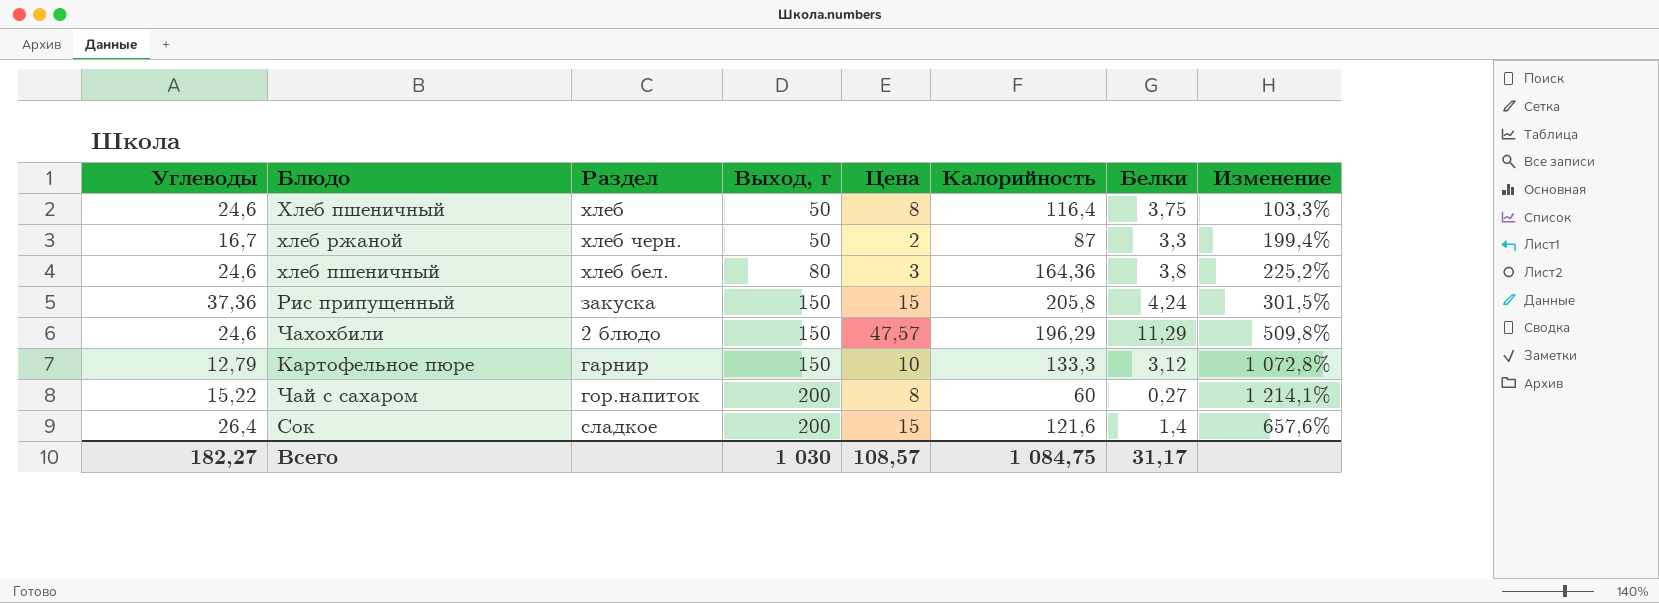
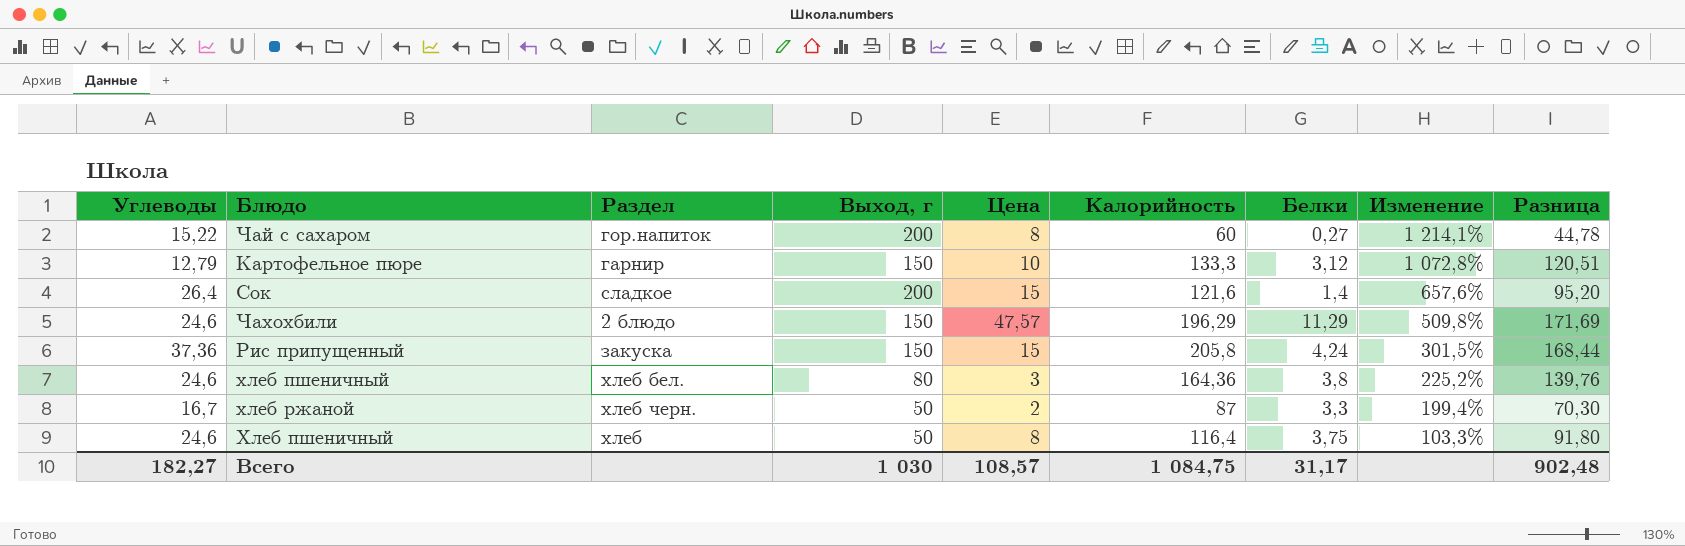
row order: Выход, г ascending -> Изменение descending
column Разница | formula: none -> [Калорийность] - [Углеводы]

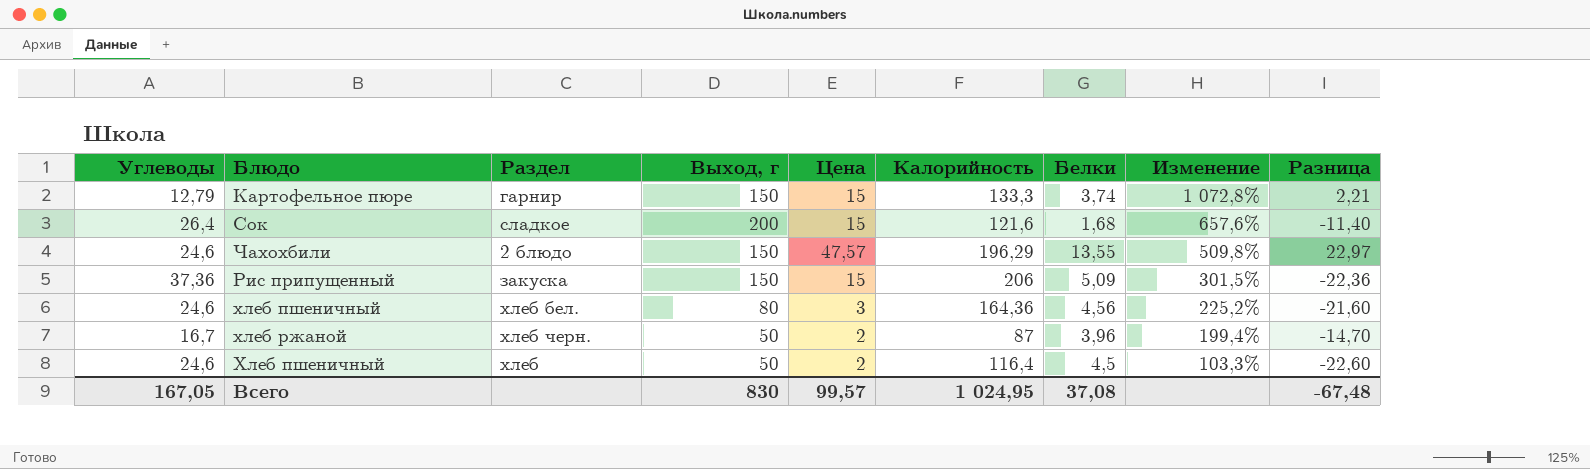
column Разница | formula: [Калорийность] - [Углеводы] -> [Цена] - [Углеводы]
row Чай с сахаром: 15,22 | гор.напиток | 200 | 8 | 60 | 0,27 | 1 214,1% | 44,78 -> none
Картофельное пюре | Цена: 10 -> 15
Картофельное пюре | Белки: 3,12 -> 3,74
Сок | Белки: 1,4 -> 1,68
Чахохбили | Белки: 11,29 -> 13,55
Рис припущенный | Калорийность: 205,8 -> 206
Рис припущенный | Белки: 4,24 -> 5,09
хлеб пшеничный | Белки: 3,8 -> 4,56
хлеб ржаной | Белки: 3,3 -> 3,96
Хлеб пшеничный | Цена: 8 -> 2
Хлеб пшеничный | Белки: 3,75 -> 4,5
Всего | Углеводы: 182,27 -> 167,05
Всего | Выход, г: 1 030 -> 830
Всего | Цена: 108,57 -> 99,57
Всего | Калорийность: 1 084,75 -> 1 024,95
Всего | Белки: 31,17 -> 37,08
Всего | Разница: 902,48 -> -67,48

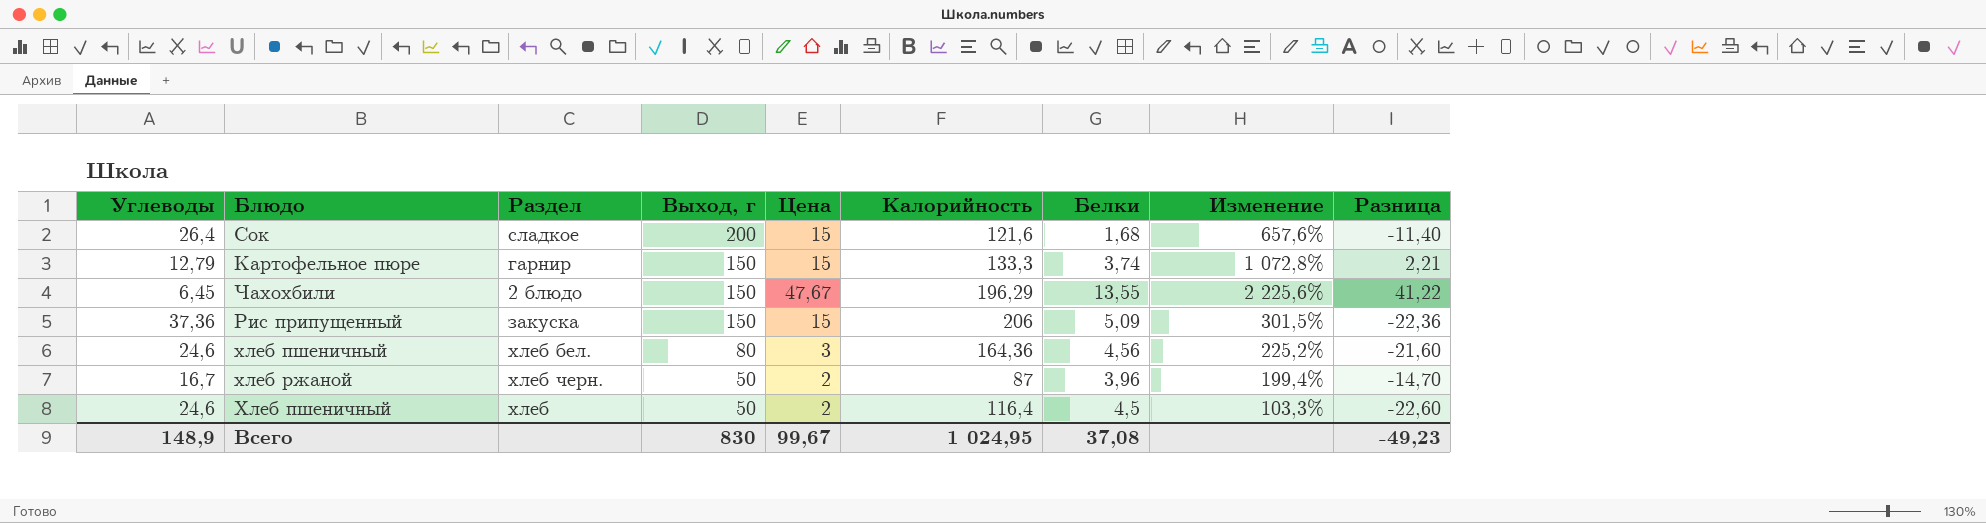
row order: Изменение descending -> Выход, г descending
Чахохбили | Углеводы: 24,6 -> 6,45
Чахохбили | Цена: 47,57 -> 47,67
Чахохбили | Изменение: 509,8% -> 2 225,6%
Чахохбили | Разница: 22,97 -> 41,22
Всего | Углеводы: 167,05 -> 148,9
Всего | Цена: 99,57 -> 99,67
Всего | Разница: -67,48 -> -49,23

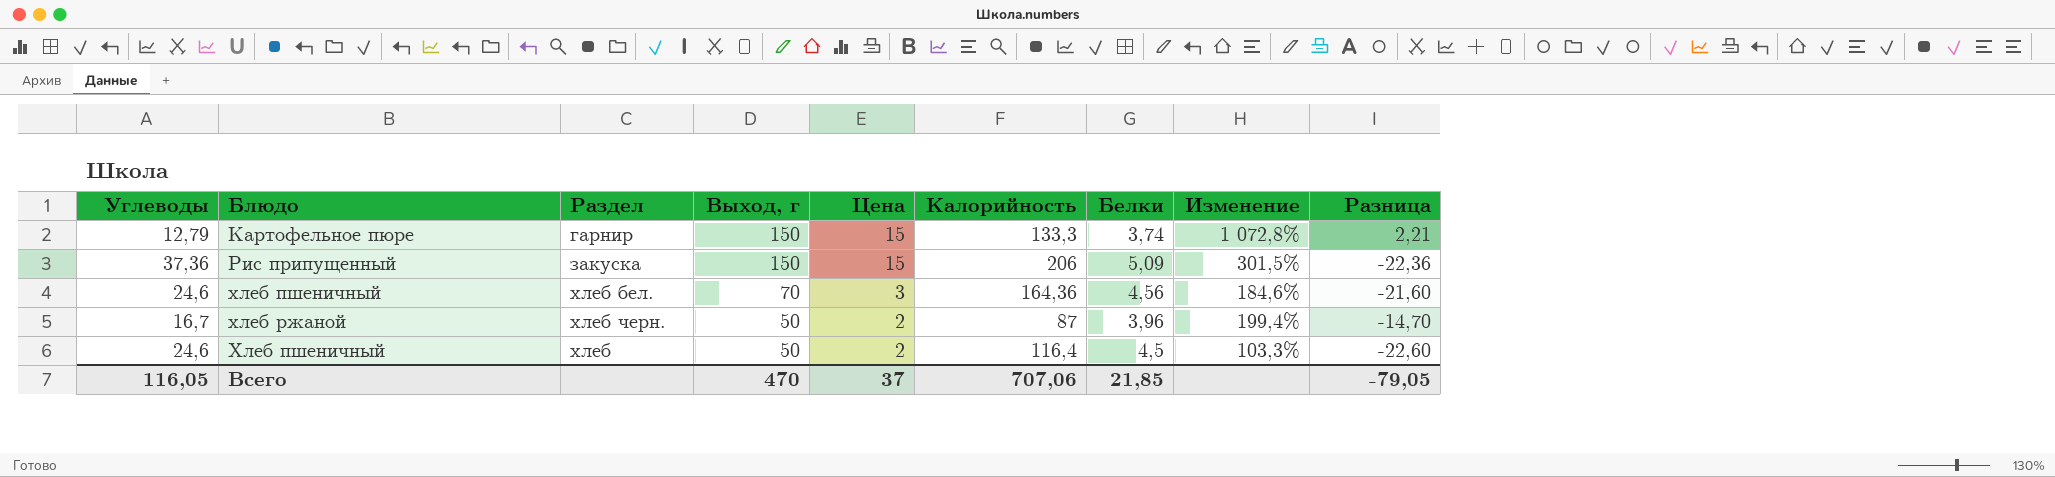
row Сок: 26,4 | сладкое | 200 | 15 | 121,6 | 1,68 | 657,6% | -11,40 -> none
row Чахохбили: 6,45 | 2 блюдо | 150 | 47,67 | 196,29 | 13,55 | 2 225,6% | 41,22 -> none
хлеб пшеничный | Выход, г: 80 -> 70
хлеб пшеничный | Изменение: 225,2% -> 184,6%
Всего | Углеводы: 148,9 -> 116,05
Всего | Выход, г: 830 -> 470
Всего | Цена: 99,67 -> 37
Всего | Калорийность: 1 024,95 -> 707,06
Всего | Белки: 37,08 -> 21,85
Всего | Разница: -49,23 -> -79,05

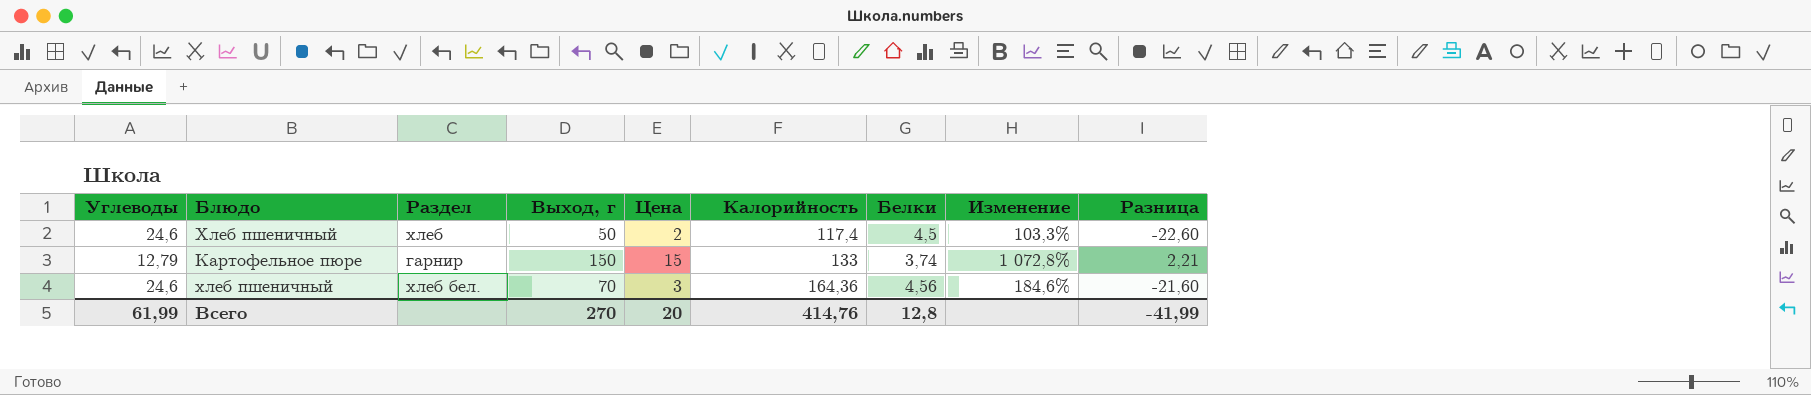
row order: Выход, г descending -> Калорийность ascending
row Рис припущенный: 37,36 | закуска | 150 | 15 | 206 | 5,09 | 301,5% | -22,36 -> none
row хлеб ржаной: 16,7 | хлеб черн. | 50 | 2 | 87 | 3,96 | 199,4% | -14,70 -> none
Хлеб пшеничный | Калорийность: 116,4 -> 117,4
Картофельное пюре | Калорийность: 133,3 -> 133
Всего | Углеводы: 116,05 -> 61,99
Всего | Выход, г: 470 -> 270
Всего | Цена: 37 -> 20
Всего | Калорийность: 707,06 -> 414,76
Всего | Белки: 21,85 -> 12,8
Всего | Разница: -79,05 -> -41,99

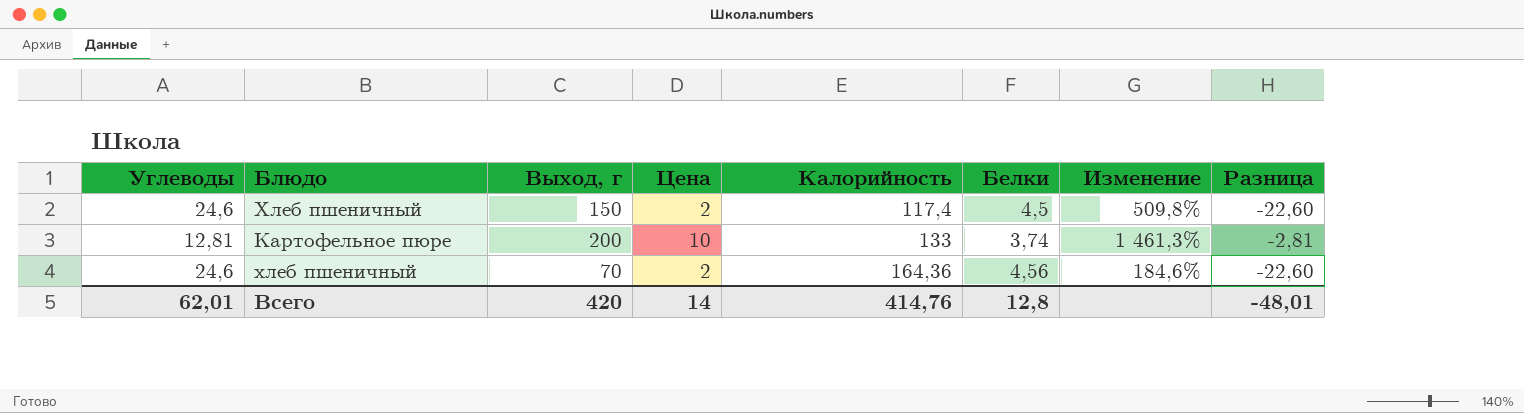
column Раздел | position: 3 -> none
Хлеб пшеничный | Выход, г: 50 -> 150
Хлеб пшеничный | Изменение: 103,3% -> 509,8%
Картофельное пюре | Углеводы: 12,79 -> 12,81
Картофельное пюре | Выход, г: 150 -> 200
Картофельное пюре | Цена: 15 -> 10
Картофельное пюре | Изменение: 1 072,8% -> 1 461,3%
Картофельное пюре | Разница: 2,21 -> -2,81
хлеб пшеничный | Цена: 3 -> 2
хлеб пшеничный | Разница: -21,60 -> -22,60
Всего | Углеводы: 61,99 -> 62,01
Всего | Выход, г: 270 -> 420
Всего | Цена: 20 -> 14
Всего | Разница: -41,99 -> -48,01

